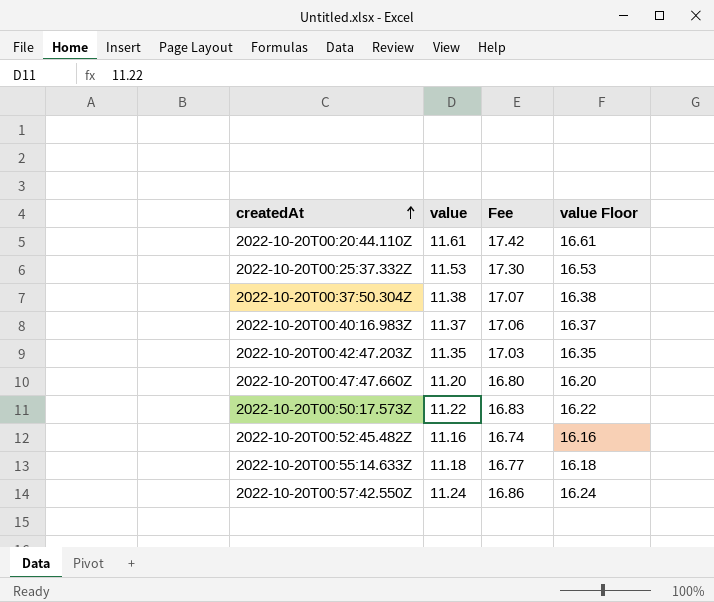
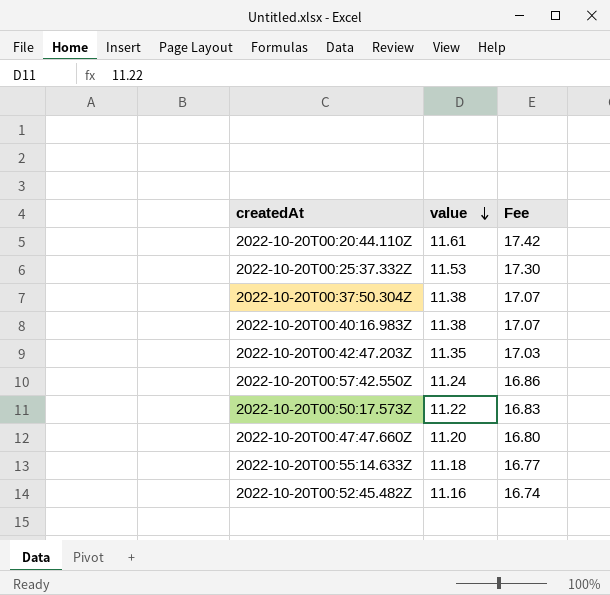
row order: createdAt ascending -> value descending
column value Floor | formula: [value] + 5 -> none
2022-10-20T00:40:16.983Z | value: 11.37 -> 11.38
2022-10-20T00:40:16.983Z | Fee: 17.06 -> 17.07

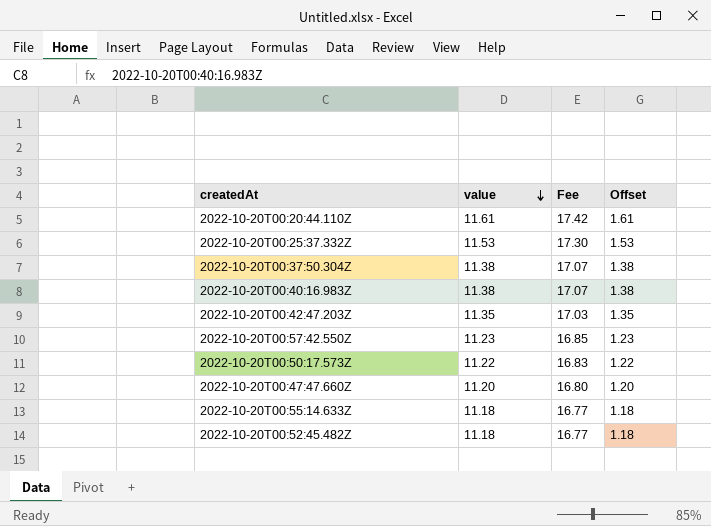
column Offset | formula: none -> [value] - 10
2022-10-20T00:57:42.550Z | value: 11.24 -> 11.23
2022-10-20T00:57:42.550Z | Fee: 16.86 -> 16.85
2022-10-20T00:52:45.482Z | value: 11.16 -> 11.18
2022-10-20T00:52:45.482Z | Fee: 16.74 -> 16.77

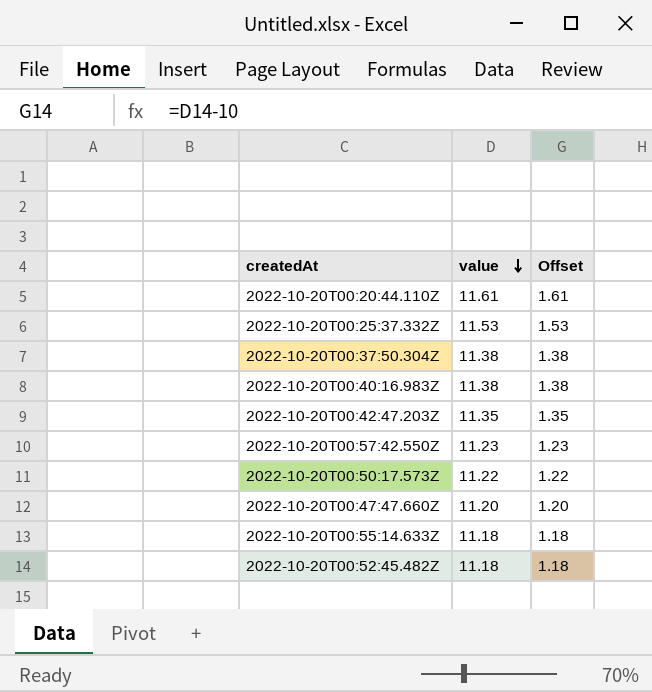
column Fee | formula: [value] * 1.5 -> none

